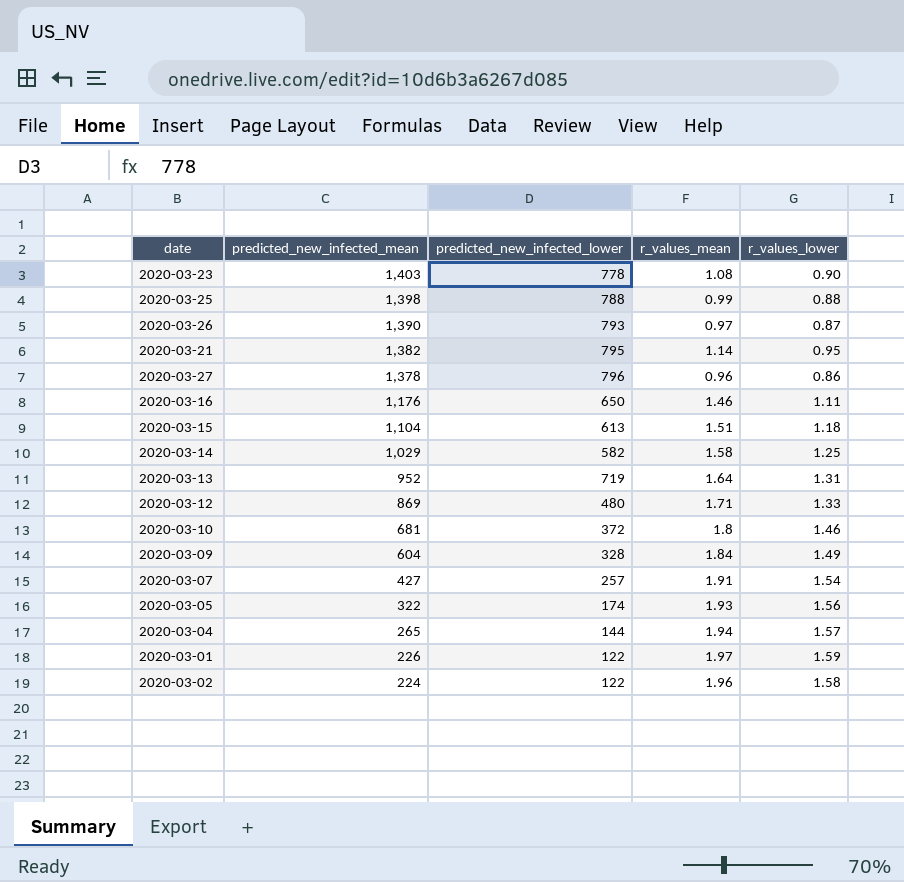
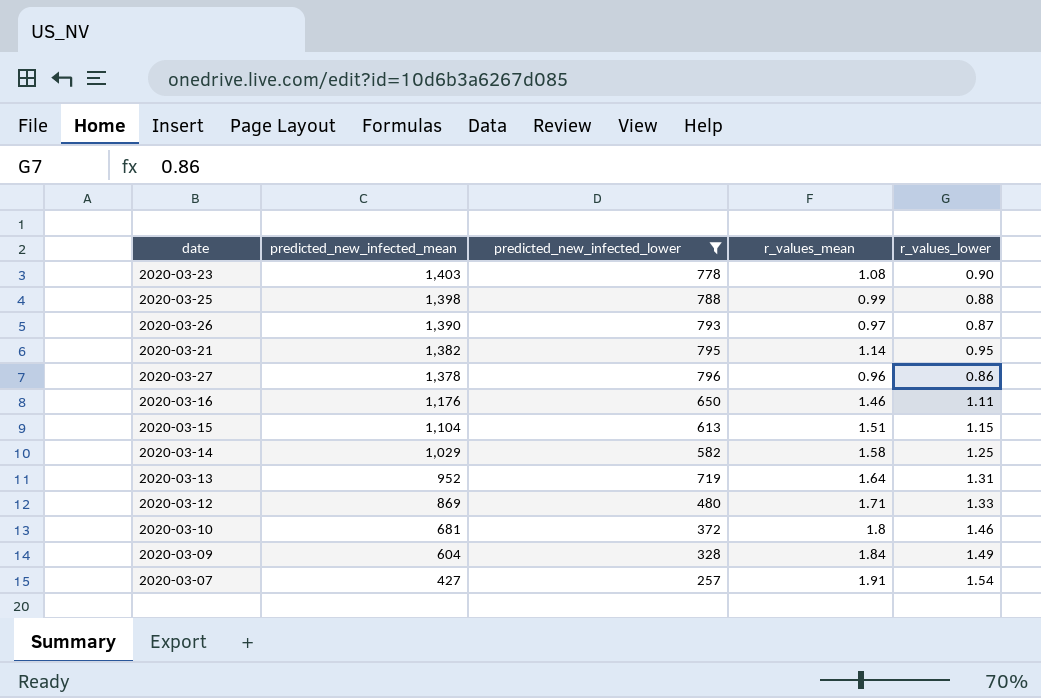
filter: none -> predicted_new_infected_lower >= 257
2020-03-15 | r_values_lower: 1.18 -> 1.15

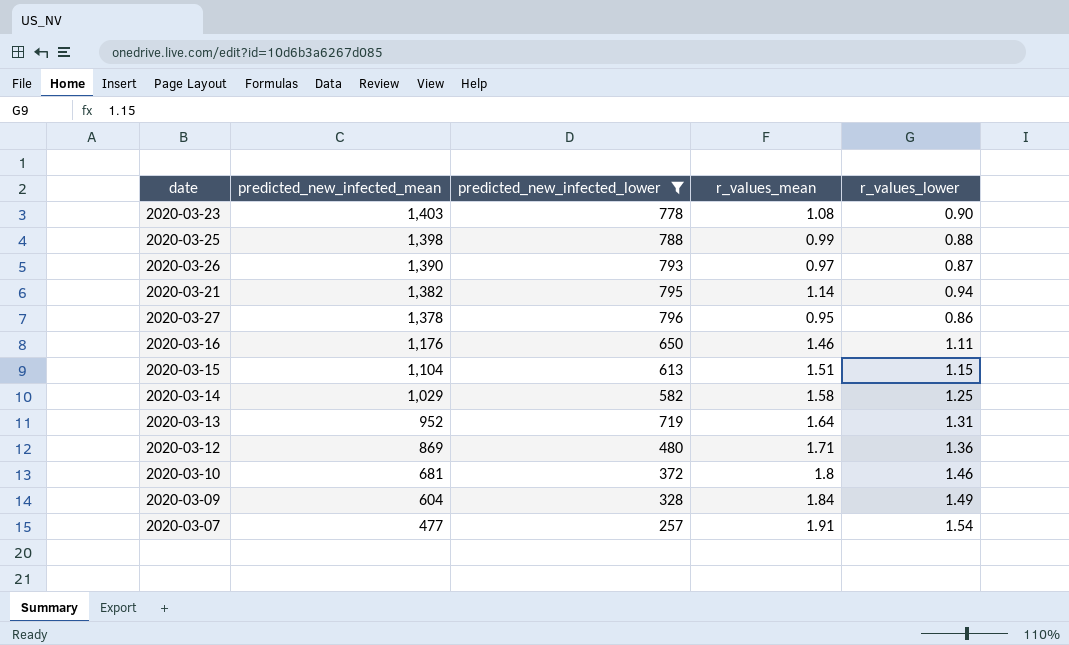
2020-03-21 | r_values_lower: 0.95 -> 0.94
2020-03-27 | r_values_mean: 0.96 -> 0.95
2020-03-12 | r_values_lower: 1.33 -> 1.36
2020-03-07 | predicted_new_infected_mean: 427 -> 477

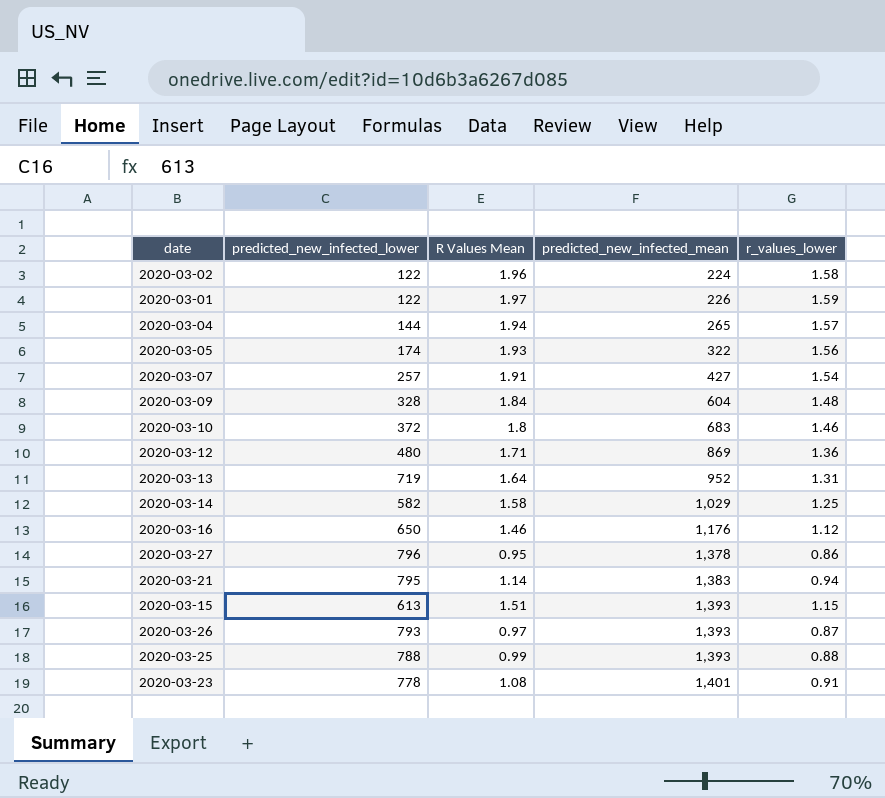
filter: predicted_new_infected_lower >= 257 -> none
row order: predicted_new_infected_mean descending -> predicted_new_infected_mean ascending
column name: r_values_mean -> R Values Mean
column predicted_new_infected_mean | position: 2 -> 4
2020-03-07 | predicted_new_infected_mean: 477 -> 427
2020-03-09 | r_values_lower: 1.49 -> 1.48
2020-03-10 | predicted_new_infected_mean: 681 -> 683
2020-03-16 | r_values_lower: 1.11 -> 1.12
2020-03-21 | predicted_new_infected_mean: 1,382 -> 1,383
2020-03-15 | predicted_new_infected_mean: 1,104 -> 1,393
2020-03-26 | predicted_new_infected_mean: 1,390 -> 1,393
2020-03-25 | predicted_new_infected_mean: 1,398 -> 1,393
2020-03-23 | predicted_new_infected_mean: 1,403 -> 1,401
2020-03-23 | r_values_lower: 0.90 -> 0.91

